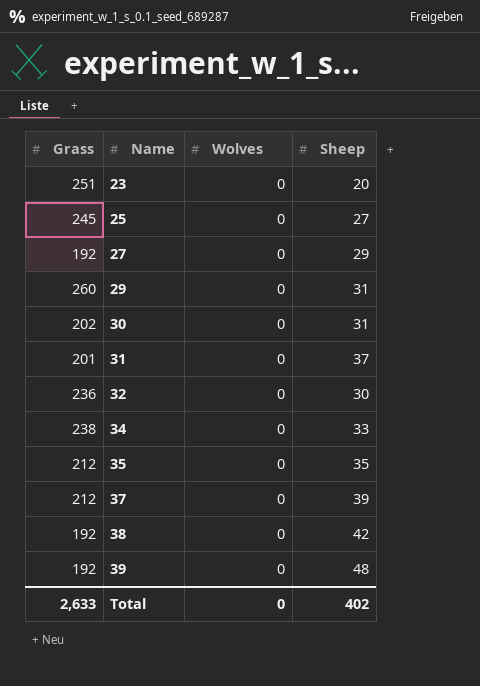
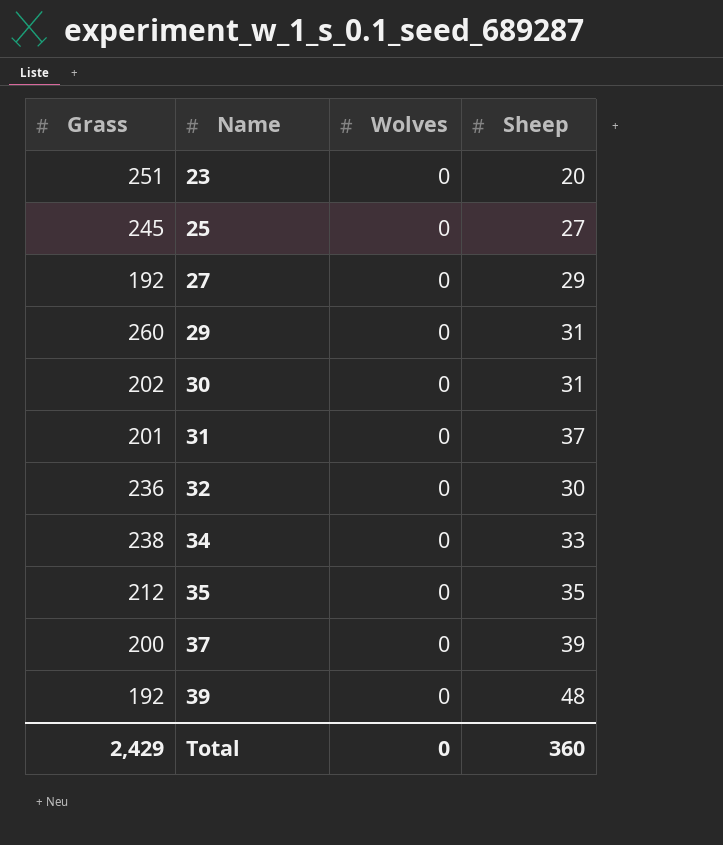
row 38: 192 | 0 | 42 -> none
37 | Grass: 212 -> 200
Total | Grass: 2,633 -> 2,429
Total | Sheep: 402 -> 360

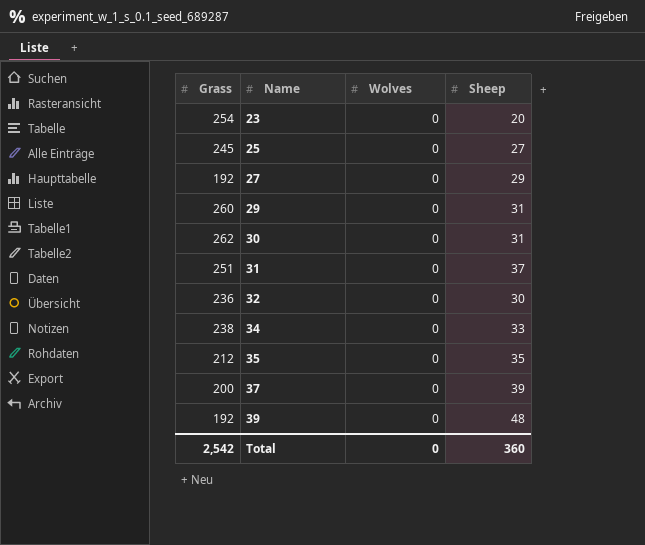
23 | Grass: 251 -> 254
30 | Grass: 202 -> 262
31 | Grass: 201 -> 251
Total | Grass: 2,429 -> 2,542

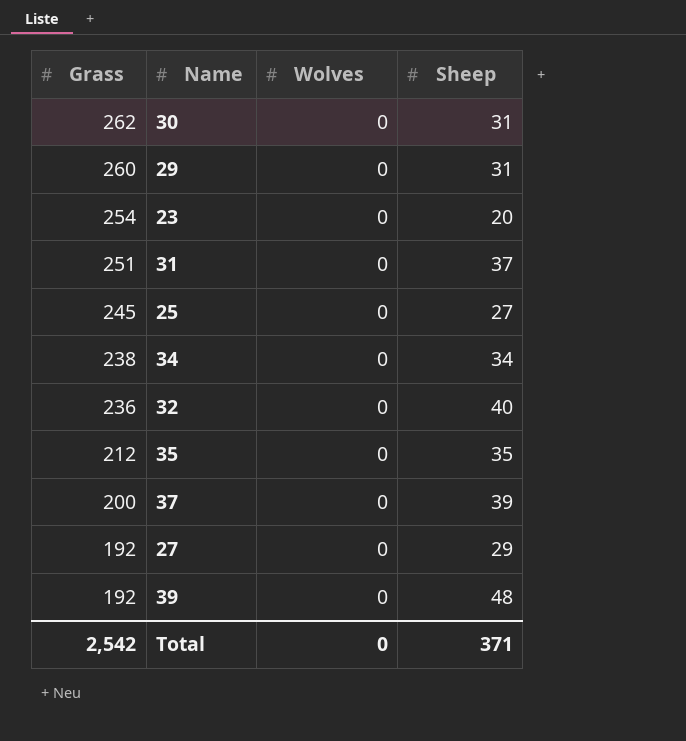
row order: Name ascending -> Grass descending
34 | Sheep: 33 -> 34
32 | Sheep: 30 -> 40
Total | Sheep: 360 -> 371

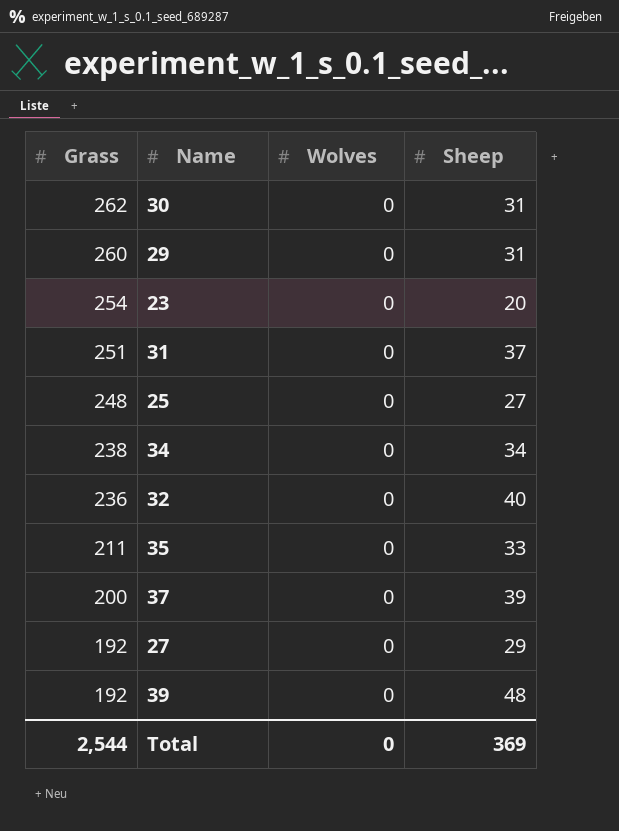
25 | Grass: 245 -> 248
35 | Grass: 212 -> 211
35 | Sheep: 35 -> 33
Total | Grass: 2,542 -> 2,544
Total | Sheep: 371 -> 369

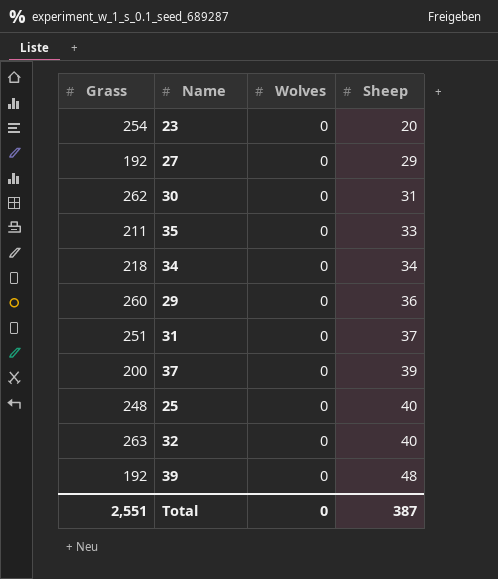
row order: Grass descending -> Sheep ascending
34 | Grass: 238 -> 218
29 | Sheep: 31 -> 36
25 | Sheep: 27 -> 40
32 | Grass: 236 -> 263
Total | Grass: 2,544 -> 2,551
Total | Sheep: 369 -> 387

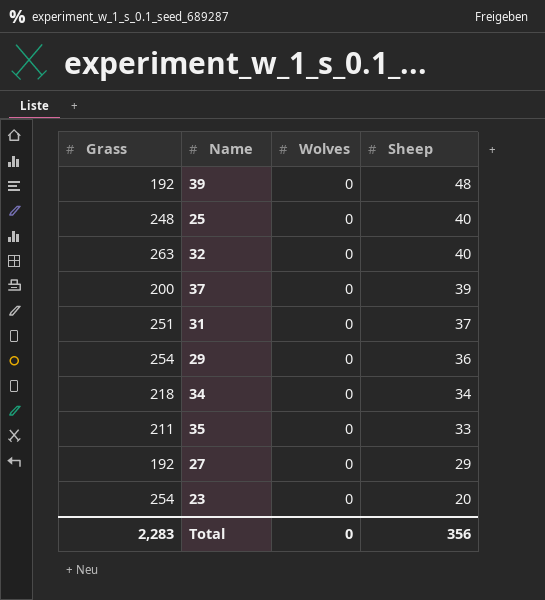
row order: Sheep ascending -> Sheep descending
row 30: 262 | 0 | 31 -> none
29 | Grass: 260 -> 254
Total | Grass: 2,551 -> 2,283
Total | Sheep: 387 -> 356

